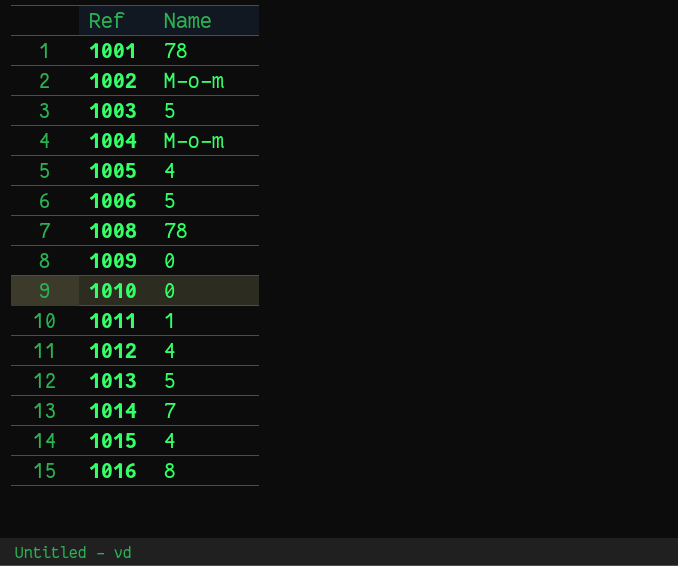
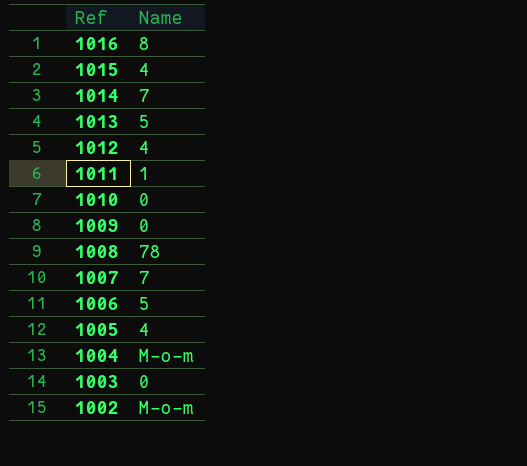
row order: Ref ascending -> Ref descending
row 1001: 78 -> none
row 1007: none -> 7
1003 | Name: 5 -> 0

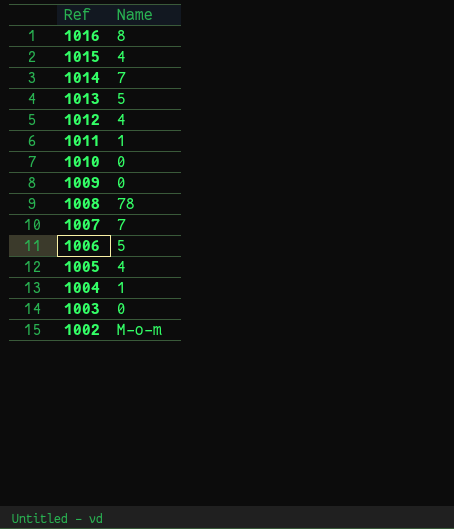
1004 | Name: M-o-m -> 1

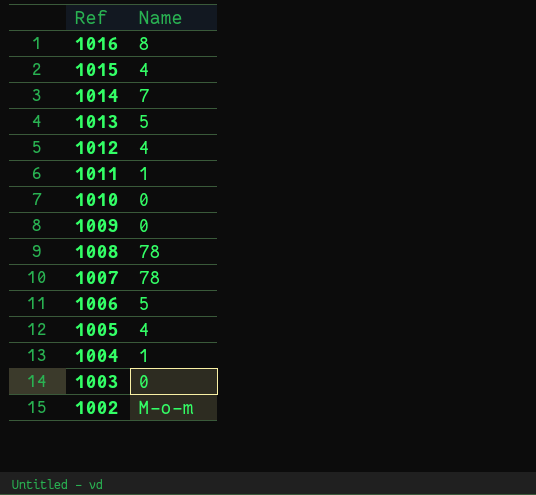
1007 | Name: 7 -> 78

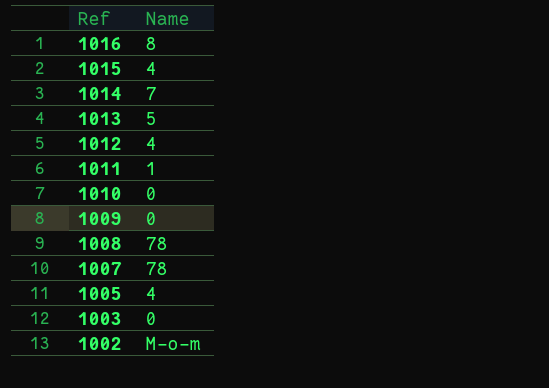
row 1006: 5 -> none
row 1004: 1 -> none

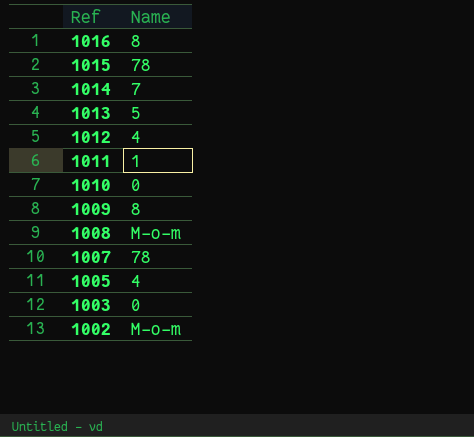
1015 | Name: 4 -> 78
1009 | Name: 0 -> 8
1008 | Name: 78 -> M-o-m

